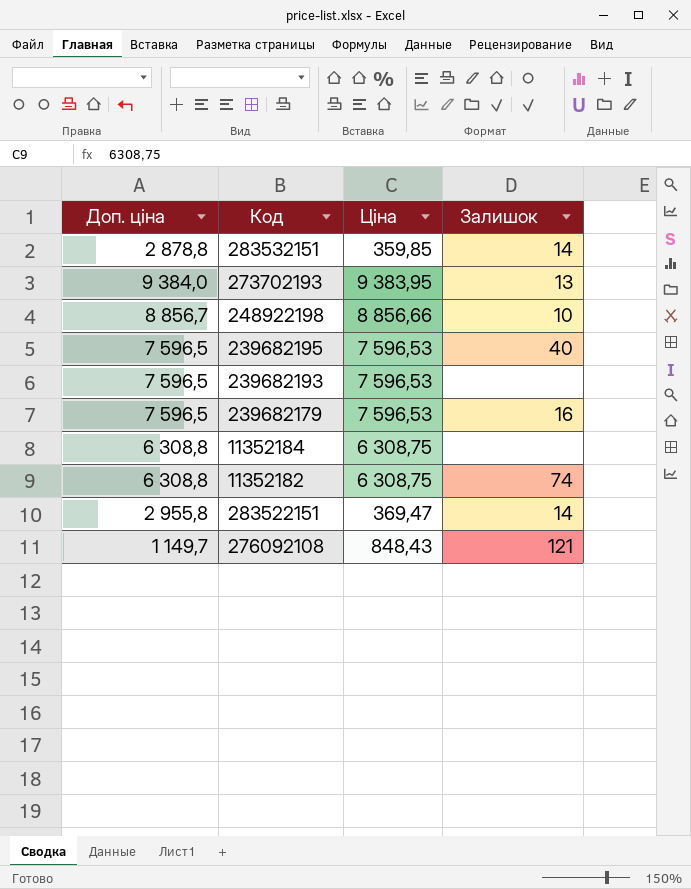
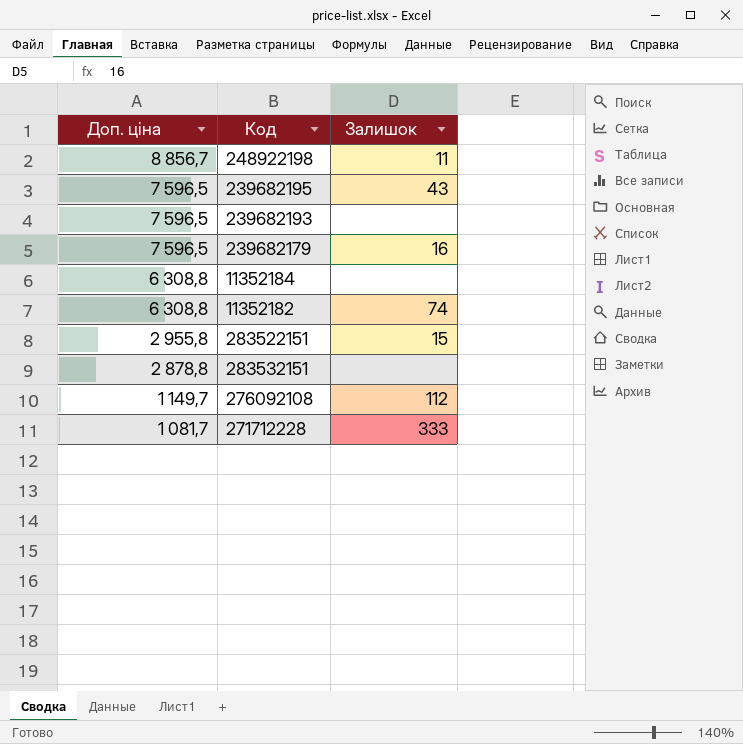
row order: none -> Доп. ціна descending
column Ціна | position: 3 -> none
row 273702193: 9 384,0 | 9 383,95 | 13 -> none
248922198 | Залишок: 10 -> 11
239682195 | Залишок: 40 -> 43
283522151 | Залишок: 14 -> 15
283532151 | Залишок: 14 -> none
276092108 | Залишок: 121 -> 112
row 271712228: none -> 1 081,7 | 333

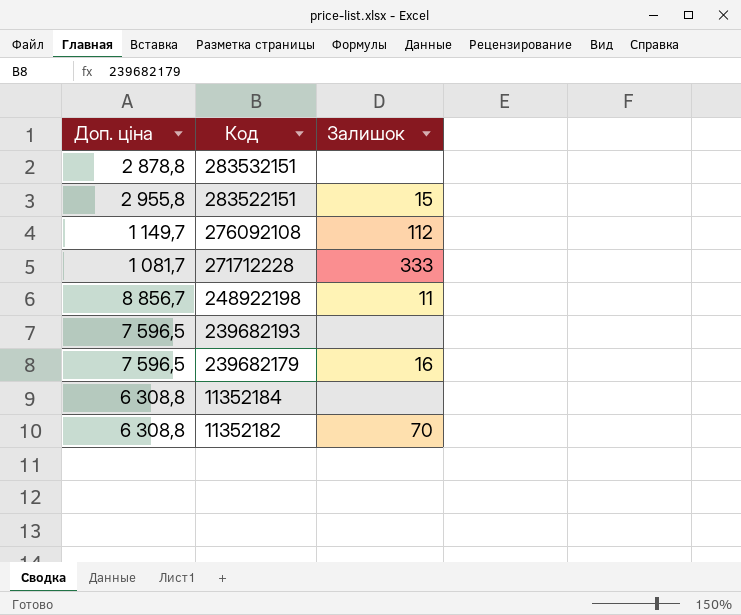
row order: Доп. ціна descending -> Код descending
row 239682195: 7 596,5 | 43 -> none
11352182 | Залишок: 74 -> 70

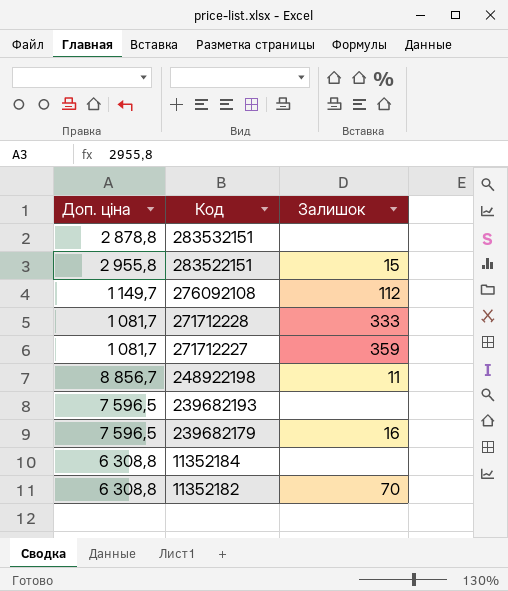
row 271712227: none -> 1 081,7 | 359

